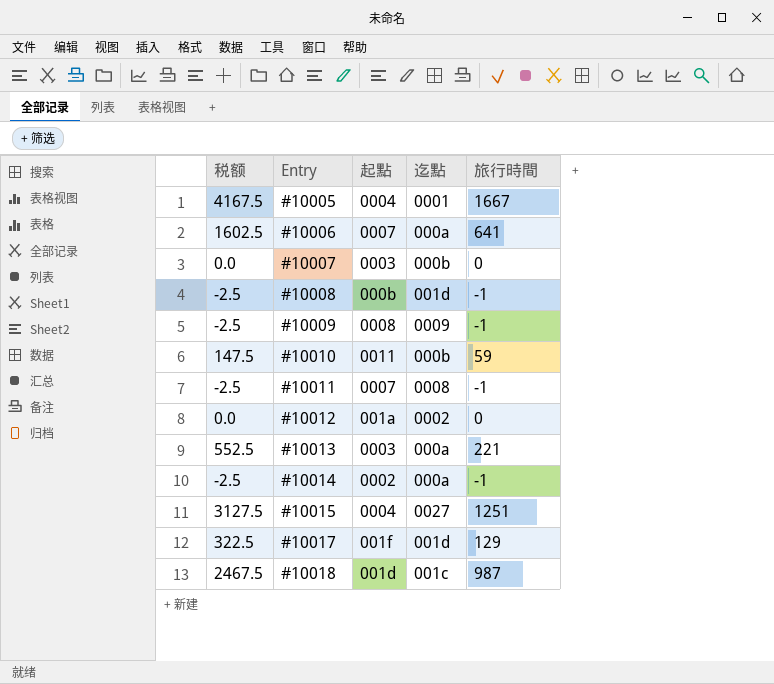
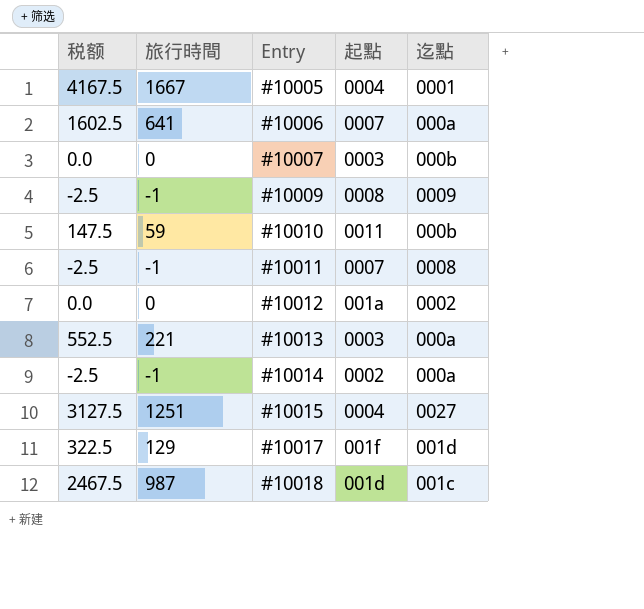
column 旅行時間 | position: 5 -> 2
row #10008: -2.5 | 000b | 001d | -1 -> none

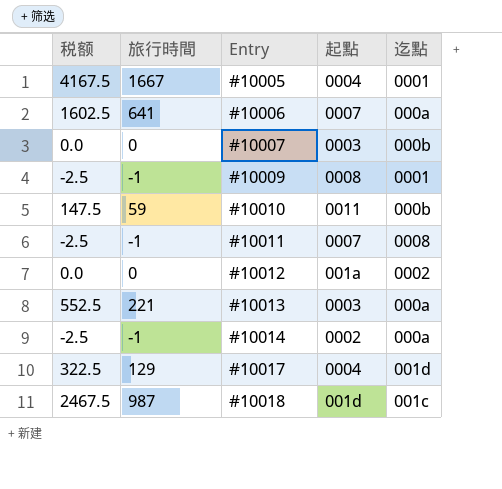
row #10015: 3127.5 | 1251 | 0004 | 0027 -> none
#10009 | 迄點: 0009 -> 0001
#10017 | 起點: 001f -> 0004

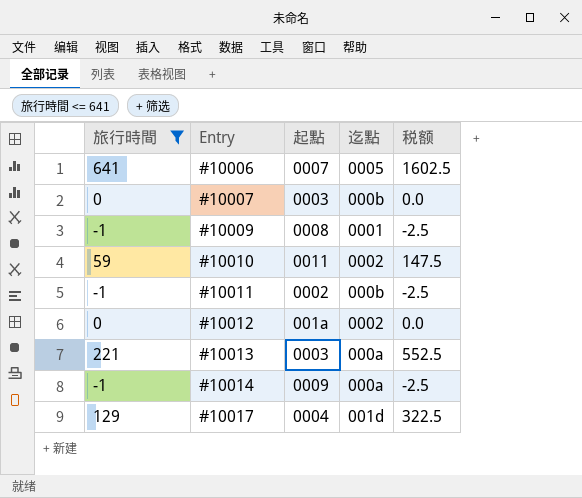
filter: none -> 旅行時間 <= 641
column 税额 | position: 1 -> 5
#10006 | 迄點: 000a -> 0005
#10010 | 迄點: 000b -> 0002
#10011 | 起點: 0007 -> 0002
#10011 | 迄點: 0008 -> 000b
#10014 | 起點: 0002 -> 0009

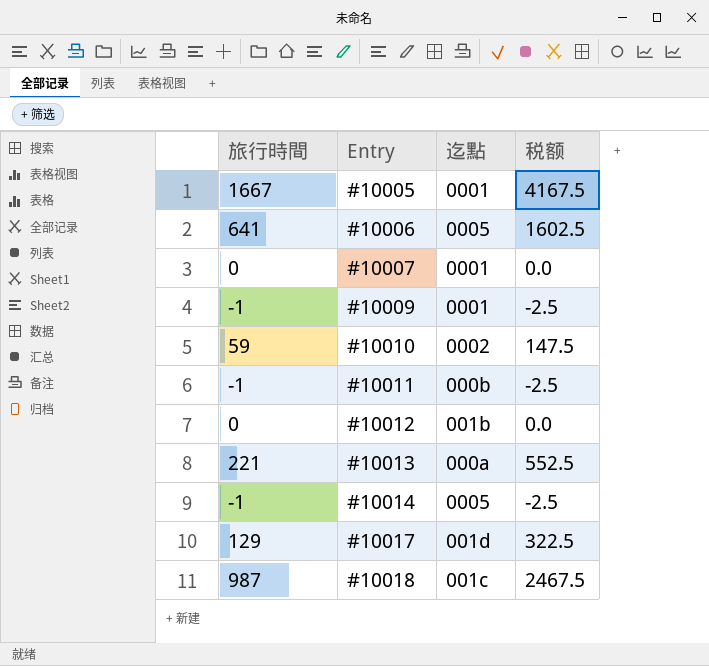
filter: 旅行時間 <= 641 -> none
column 起點 | position: 3 -> none
#10007 | 迄點: 000b -> 0001
#10012 | 迄點: 0002 -> 001b
#10014 | 迄點: 000a -> 0005

